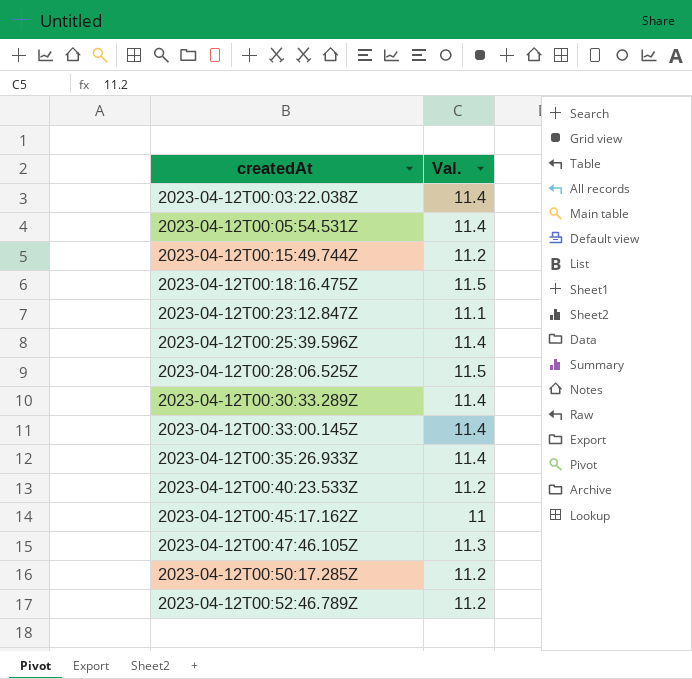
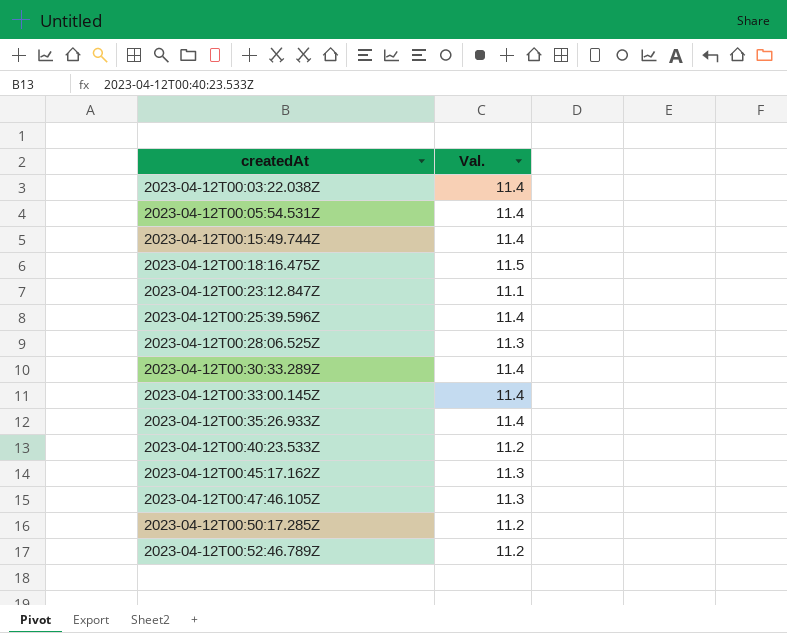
2023-04-12T00:15:49.744Z | Val.: 11.2 -> 11.4
2023-04-12T00:28:06.525Z | Val.: 11.5 -> 11.3
2023-04-12T00:45:17.162Z | Val.: 11 -> 11.3

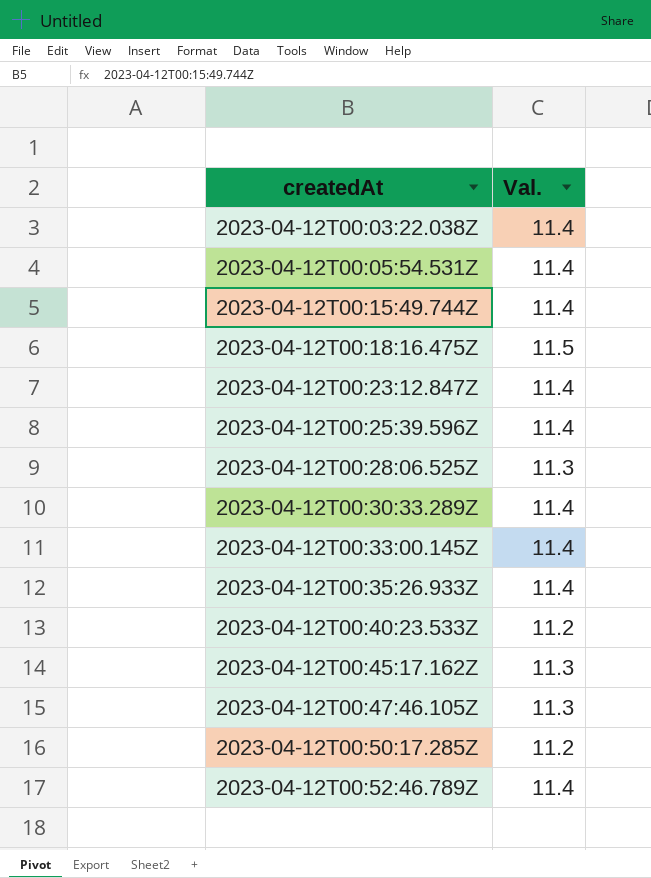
2023-04-12T00:23:12.847Z | Val.: 11.1 -> 11.4
2023-04-12T00:52:46.789Z | Val.: 11.2 -> 11.4

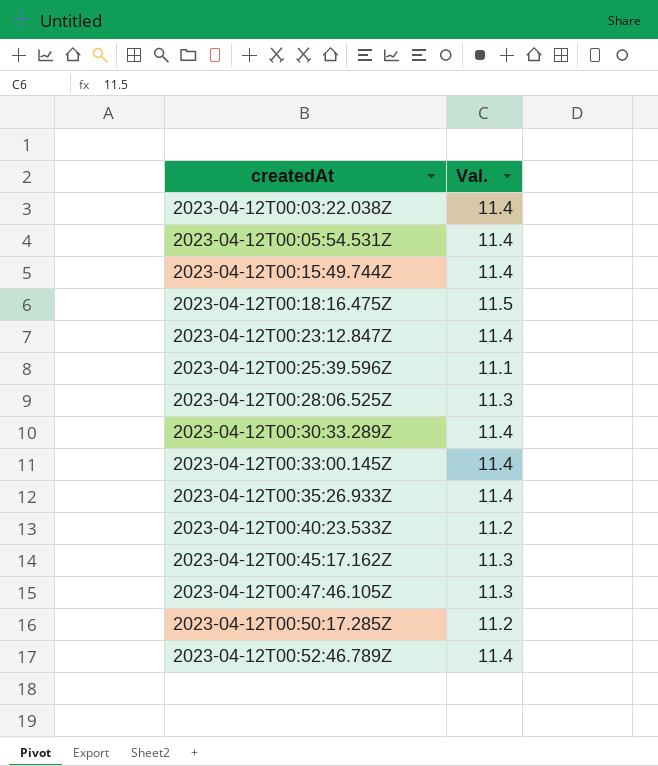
2023-04-12T00:25:39.596Z | Val.: 11.4 -> 11.1

